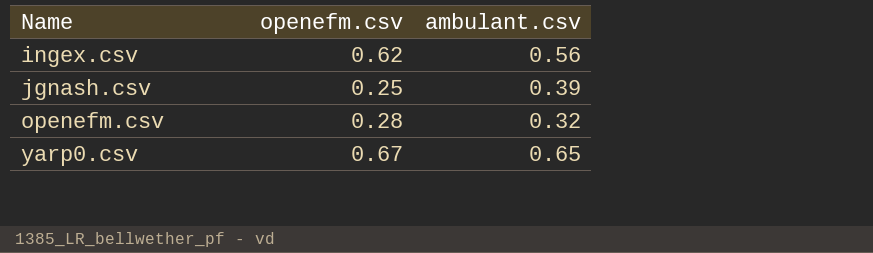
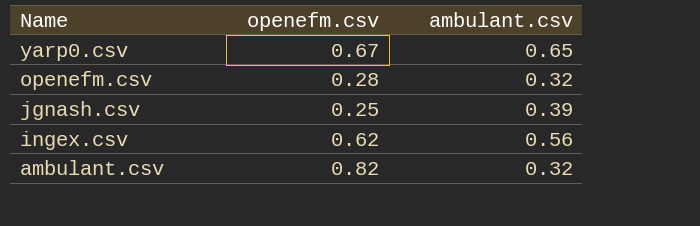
row order: Name ascending -> Name descending
row ambulant.csv: none -> 0.82 | 0.32

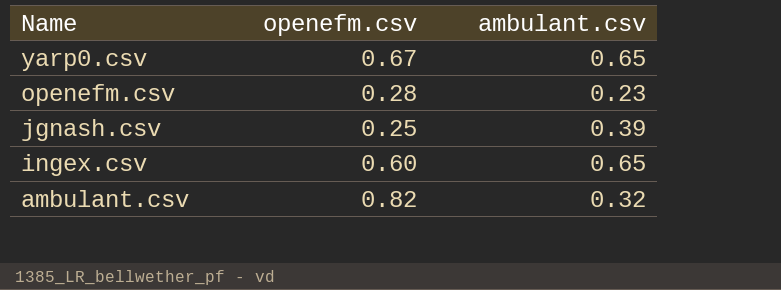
openefm.csv | ambulant.csv: 0.32 -> 0.23
ingex.csv | openefm.csv: 0.62 -> 0.60
ingex.csv | ambulant.csv: 0.56 -> 0.65

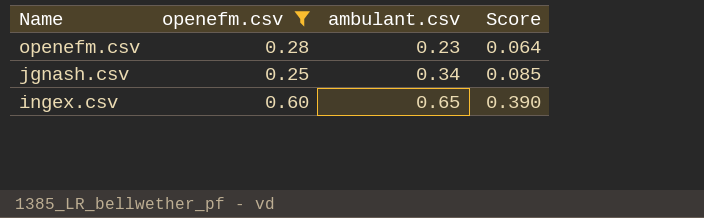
filter: none -> openefm.csv <= 0.60
column Score | formula: none -> [openefm.csv] * [ambulant.csv]
jgnash.csv | ambulant.csv: 0.39 -> 0.34

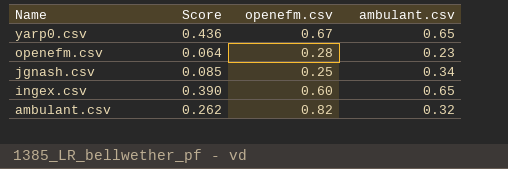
filter: openefm.csv <= 0.60 -> none
column Score | position: 4 -> 2

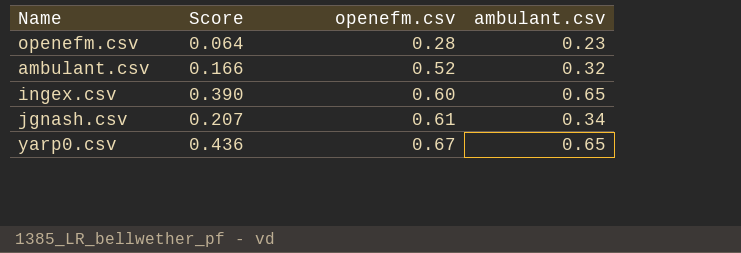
row order: Name descending -> openefm.csv ascending
ambulant.csv | Score: 0.262 -> 0.166
ambulant.csv | openefm.csv: 0.82 -> 0.52
jgnash.csv | Score: 0.085 -> 0.207
jgnash.csv | openefm.csv: 0.25 -> 0.61

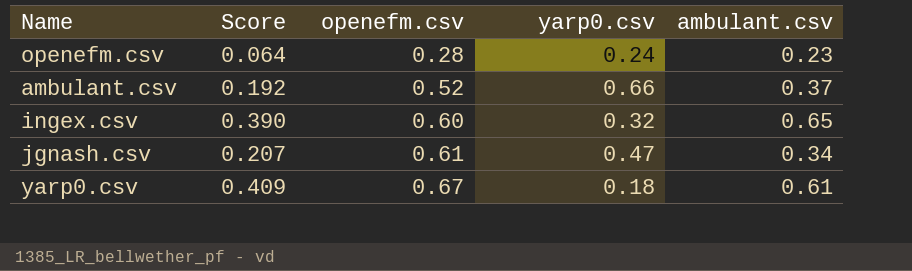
column yarp0.csv | position: none -> 4
ambulant.csv | Score: 0.166 -> 0.192
ambulant.csv | ambulant.csv: 0.32 -> 0.37
yarp0.csv | Score: 0.436 -> 0.409
yarp0.csv | ambulant.csv: 0.65 -> 0.61

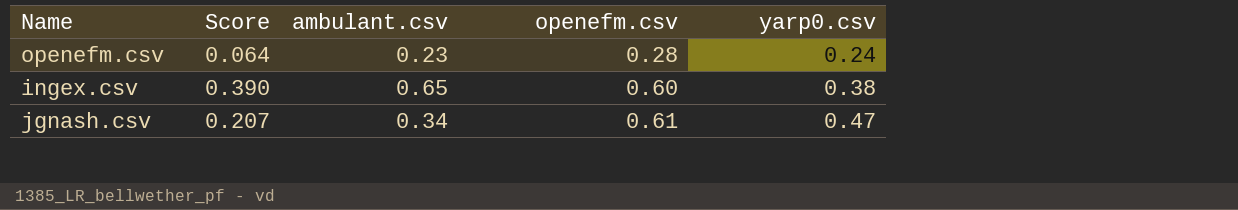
column ambulant.csv | position: 5 -> 3
row ambulant.csv: 0.192 | 0.52 | 0.66 | 0.37 -> none
row yarp0.csv: 0.409 | 0.67 | 0.18 | 0.61 -> none
ingex.csv | yarp0.csv: 0.32 -> 0.38

